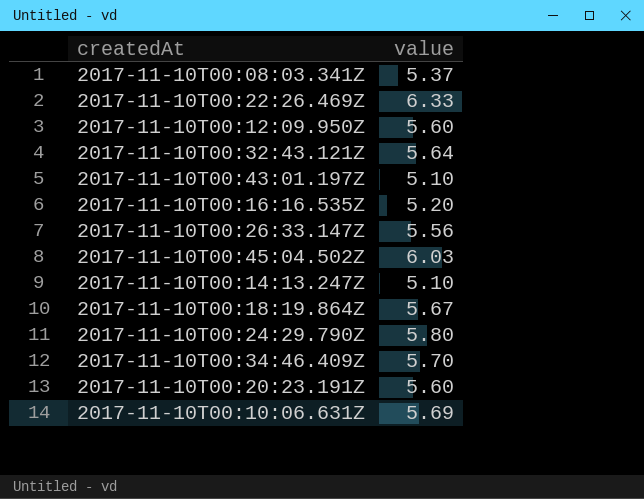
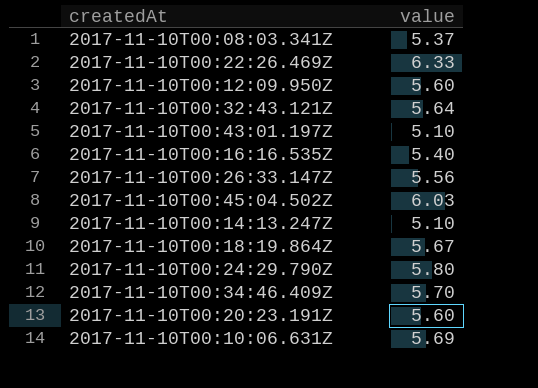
2017-11-10T00:16:16.535Z | value: 5.20 -> 5.40

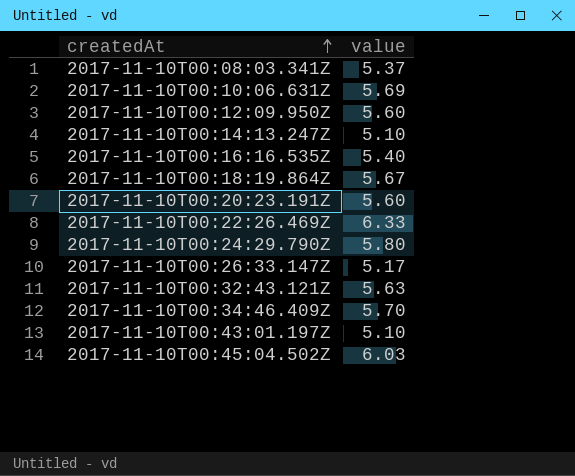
row order: none -> createdAt ascending
2017-11-10T00:26:33.147Z | value: 5.56 -> 5.17
2017-11-10T00:32:43.121Z | value: 5.64 -> 5.63

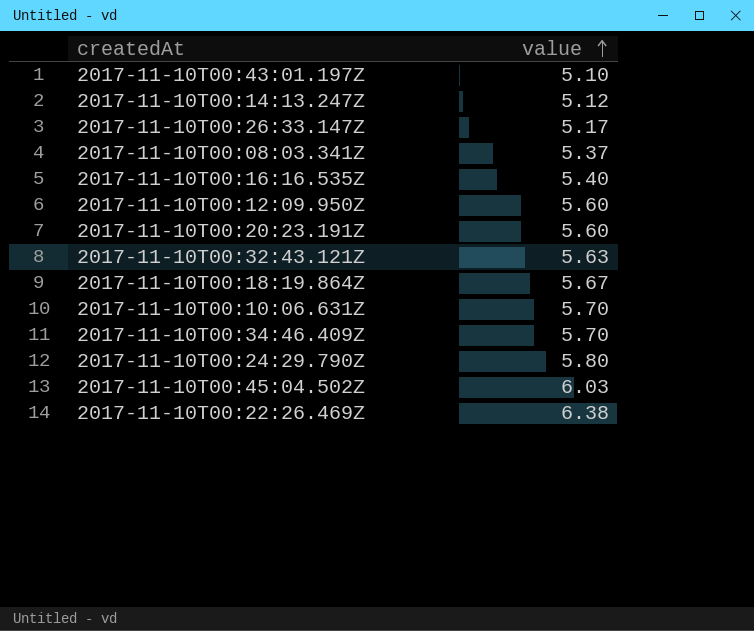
row order: createdAt ascending -> value ascending
2017-11-10T00:14:13.247Z | value: 5.10 -> 5.12
2017-11-10T00:10:06.631Z | value: 5.69 -> 5.70
2017-11-10T00:22:26.469Z | value: 6.33 -> 6.38

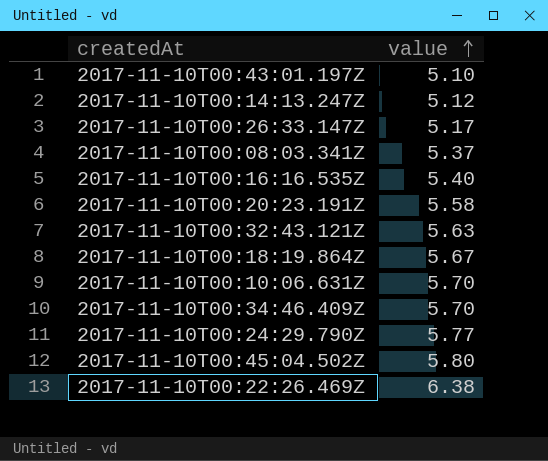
row 2017-11-10T00:12:09.950Z: 5.60 -> none
2017-11-10T00:20:23.191Z | value: 5.60 -> 5.58
2017-11-10T00:24:29.790Z | value: 5.80 -> 5.77
2017-11-10T00:45:04.502Z | value: 6.03 -> 5.80

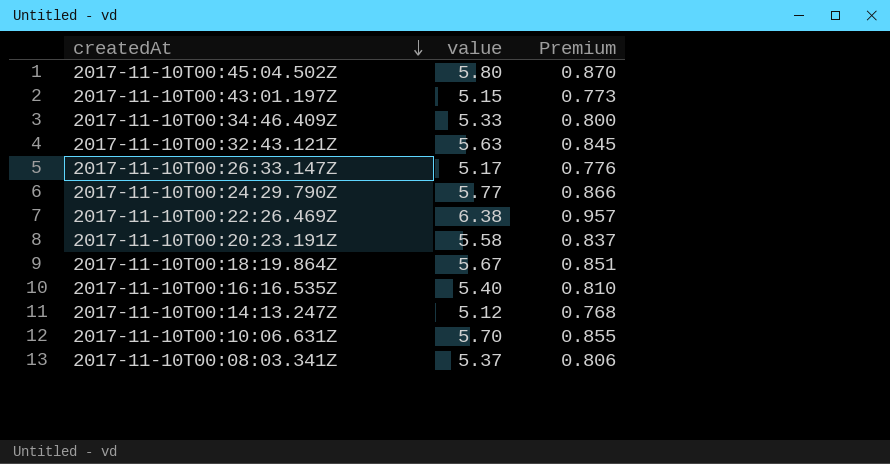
row order: value ascending -> createdAt descending
column Premium | formula: none -> [value] * 0.15
2017-11-10T00:43:01.197Z | value: 5.10 -> 5.15
2017-11-10T00:34:46.409Z | value: 5.70 -> 5.33

